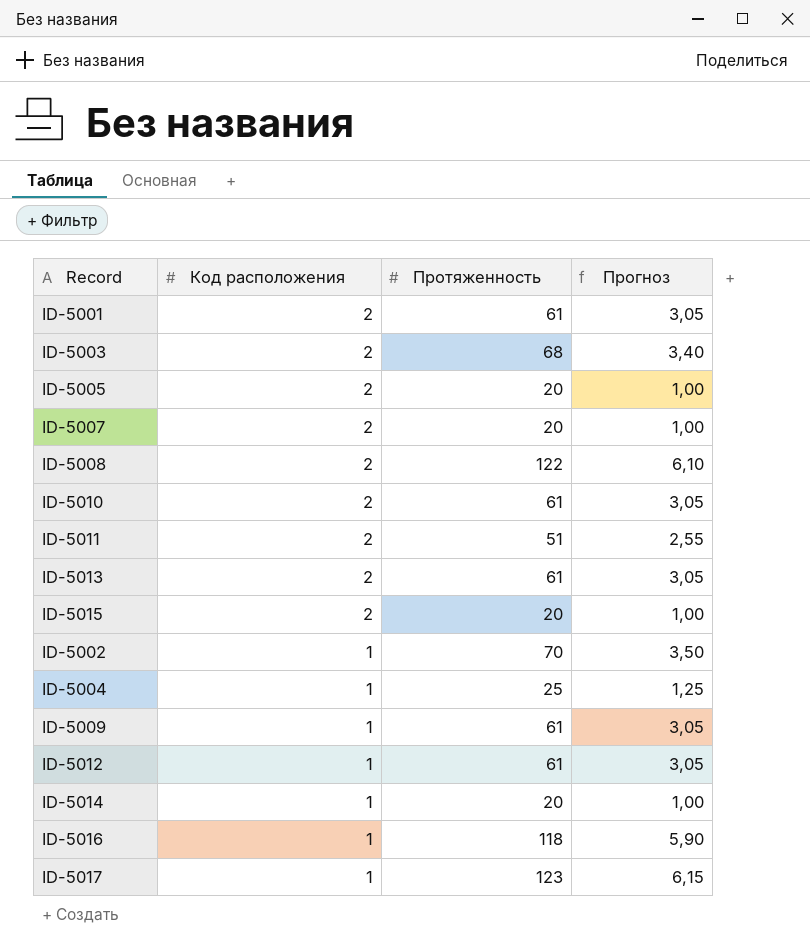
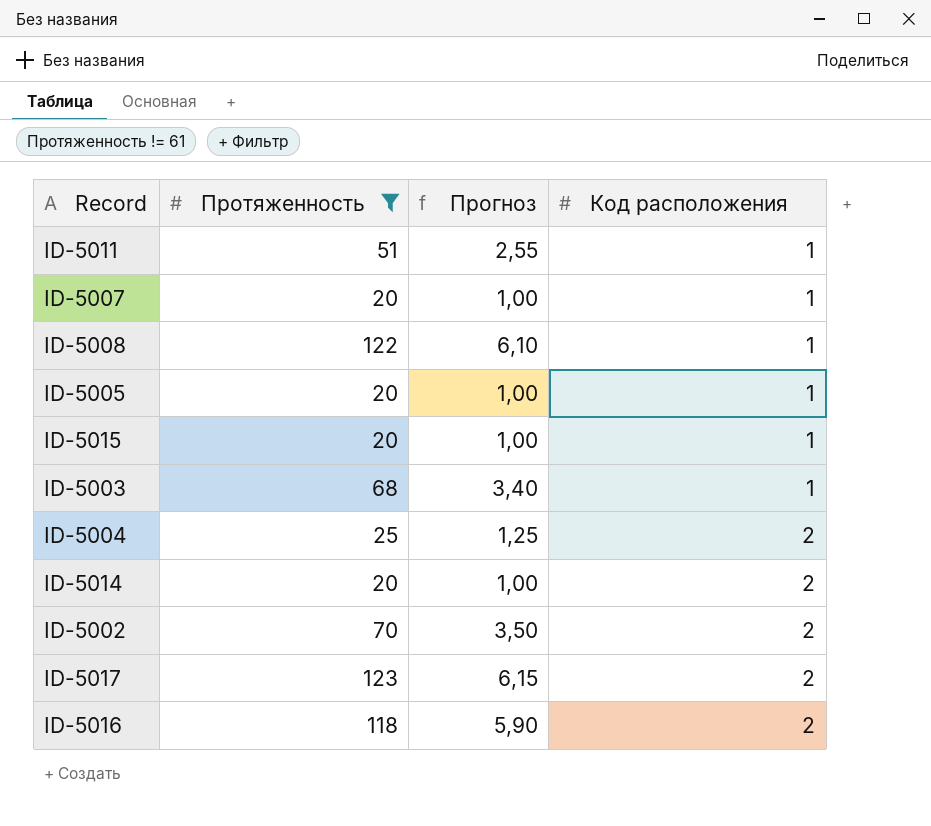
filter: none -> Протяженность != 61
row order: Код расположения descending -> Код расположения ascending
column Код расположения | position: 2 -> 4
ID-5011 | Код расположения: 2 -> 1
ID-5007 | Код расположения: 2 -> 1
ID-5008 | Код расположения: 2 -> 1
ID-5005 | Код расположения: 2 -> 1
ID-5015 | Код расположения: 2 -> 1
ID-5003 | Код расположения: 2 -> 1
ID-5004 | Код расположения: 1 -> 2
ID-5014 | Код расположения: 1 -> 2
ID-5002 | Код расположения: 1 -> 2
ID-5017 | Код расположения: 1 -> 2
ID-5016 | Код расположения: 1 -> 2

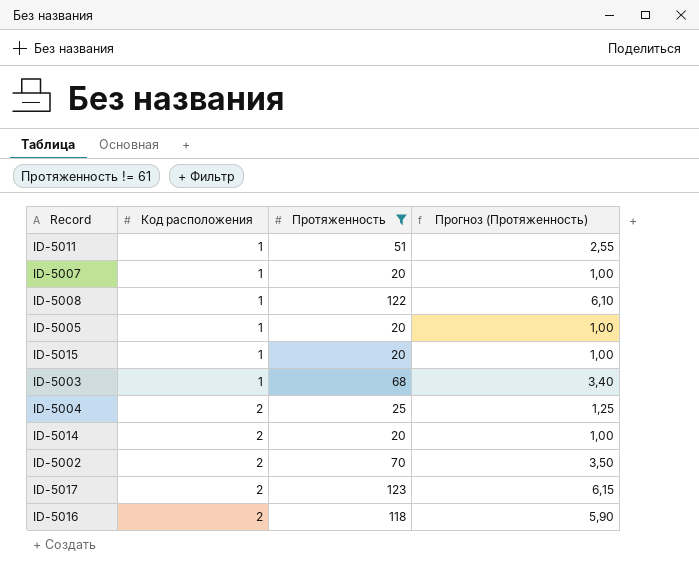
column Код расположения | position: 4 -> 2
column name: Прогноз -> Прогноз (Протяженность)

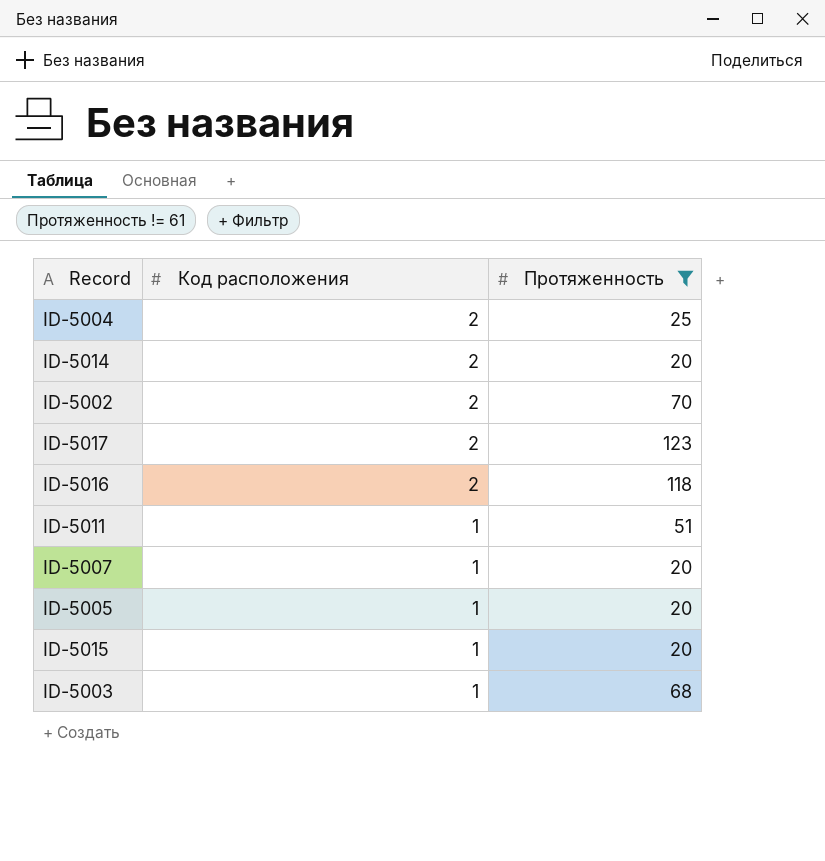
row order: Код расположения ascending -> Код расположения descending
column Прогноз (Протяженность) | formula: [Протяженность] * 0,05 -> none
row ID-5008: 1 | 122 | 6,10 -> none

